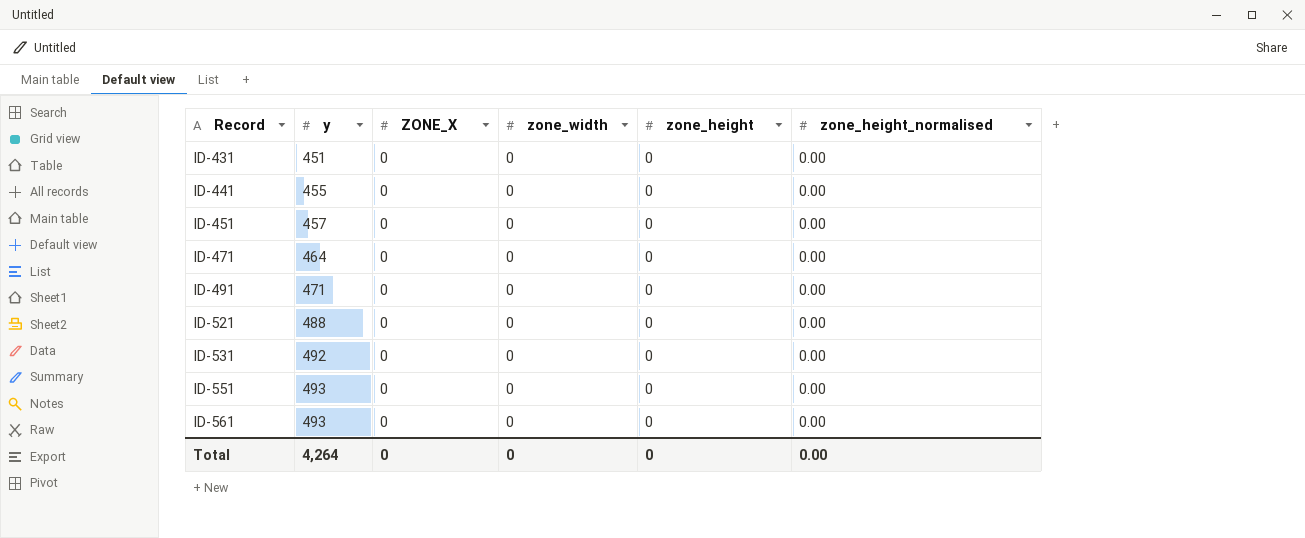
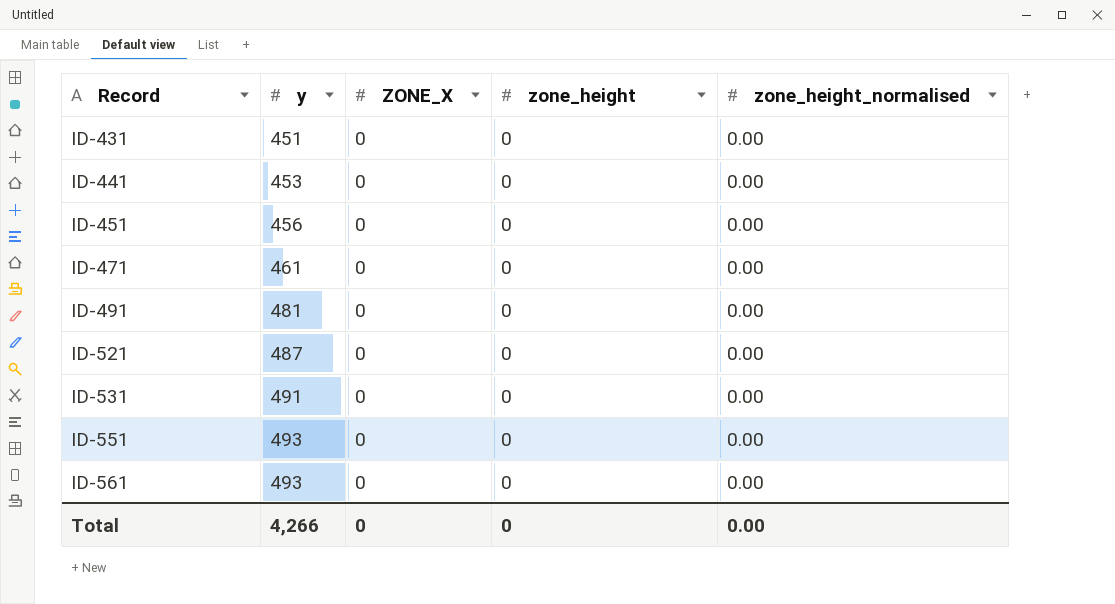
column zone_width | position: 4 -> none
ID-441 | y: 455 -> 453
ID-451 | y: 457 -> 456
ID-471 | y: 464 -> 461
ID-491 | y: 471 -> 481
ID-521 | y: 488 -> 487
ID-531 | y: 492 -> 491
Total | y: 4,264 -> 4,266

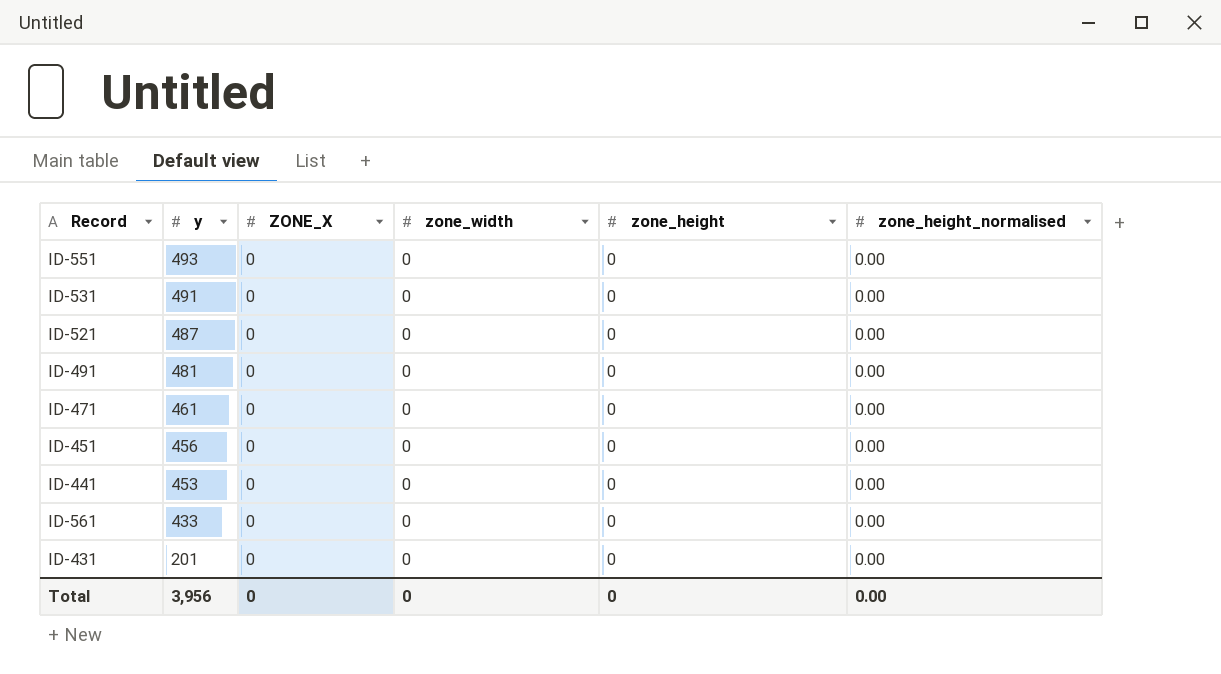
row order: Record ascending -> y descending
column zone_width | position: none -> 4
ID-561 | y: 493 -> 433
ID-431 | y: 451 -> 201
Total | y: 4,266 -> 3,956

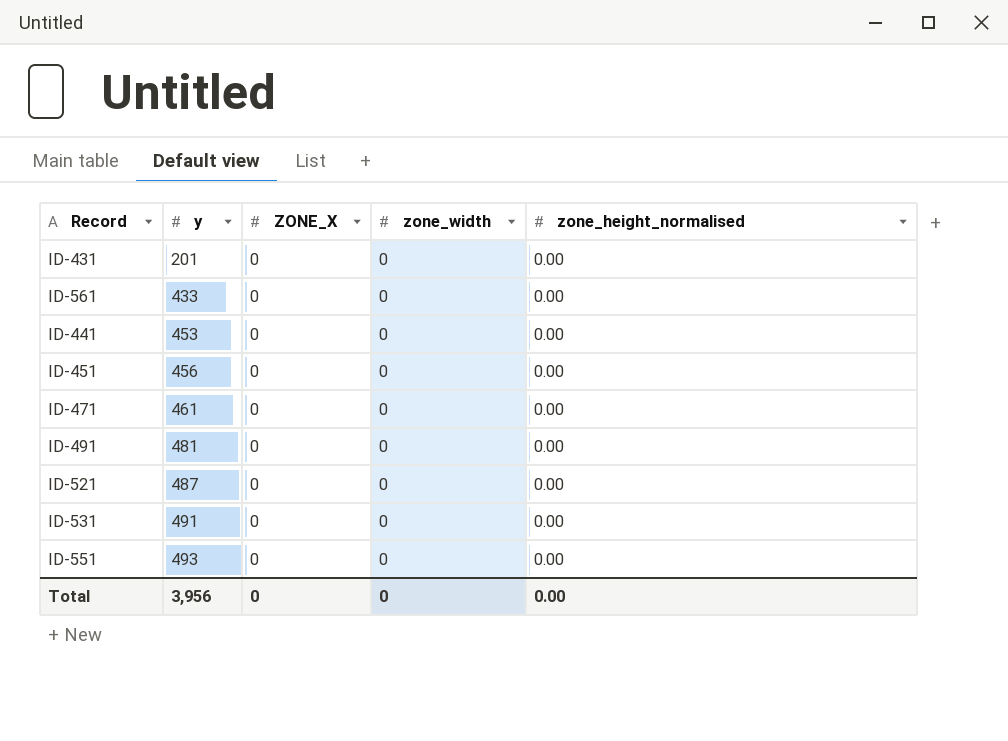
row order: y descending -> y ascending
column zone_height | position: 5 -> none

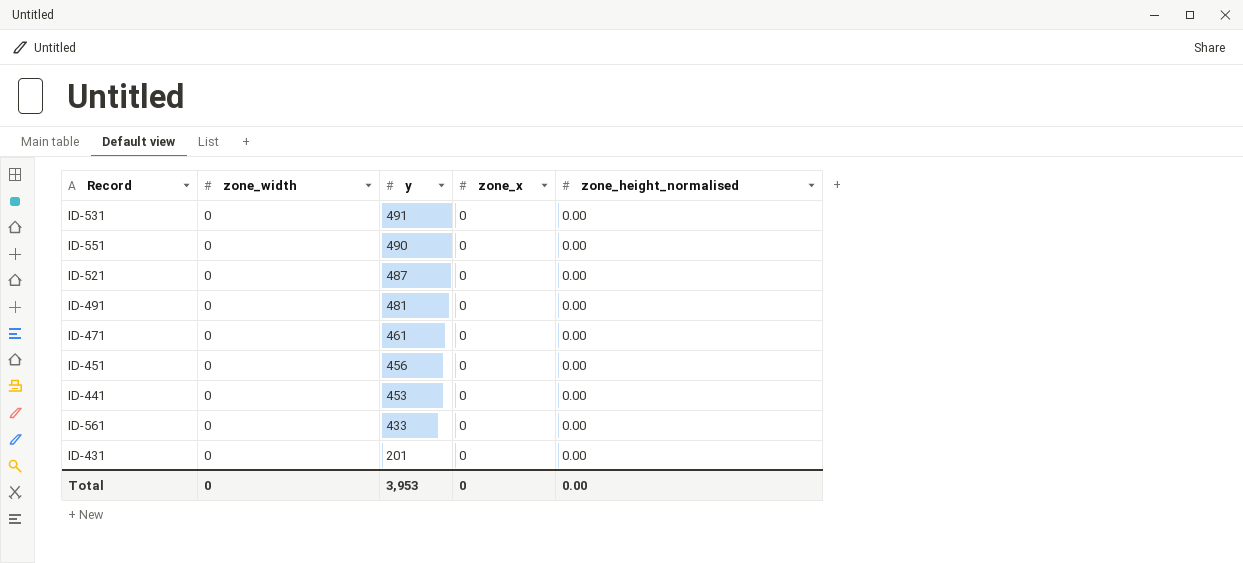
row order: y ascending -> y descending
column zone_width | position: 4 -> 2
column name: ZONE_X -> zone_x
ID-551 | y: 493 -> 490
Total | y: 3,956 -> 3,953

